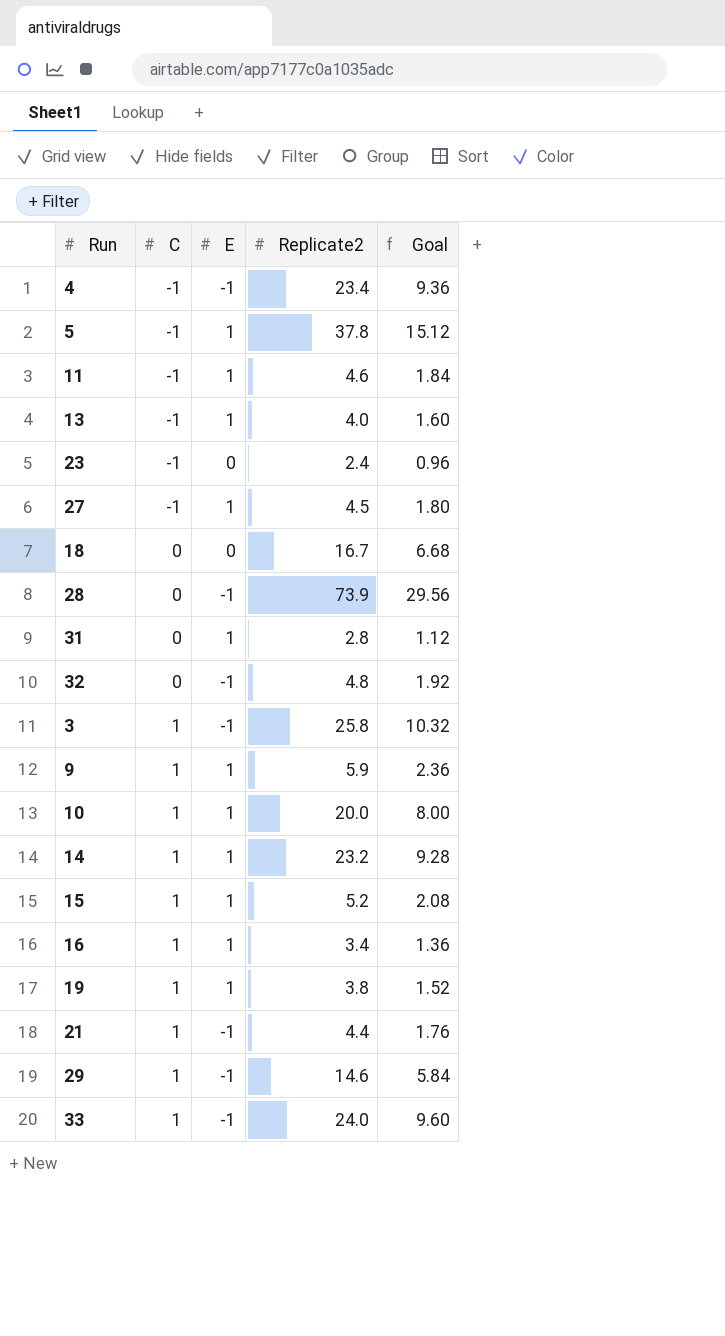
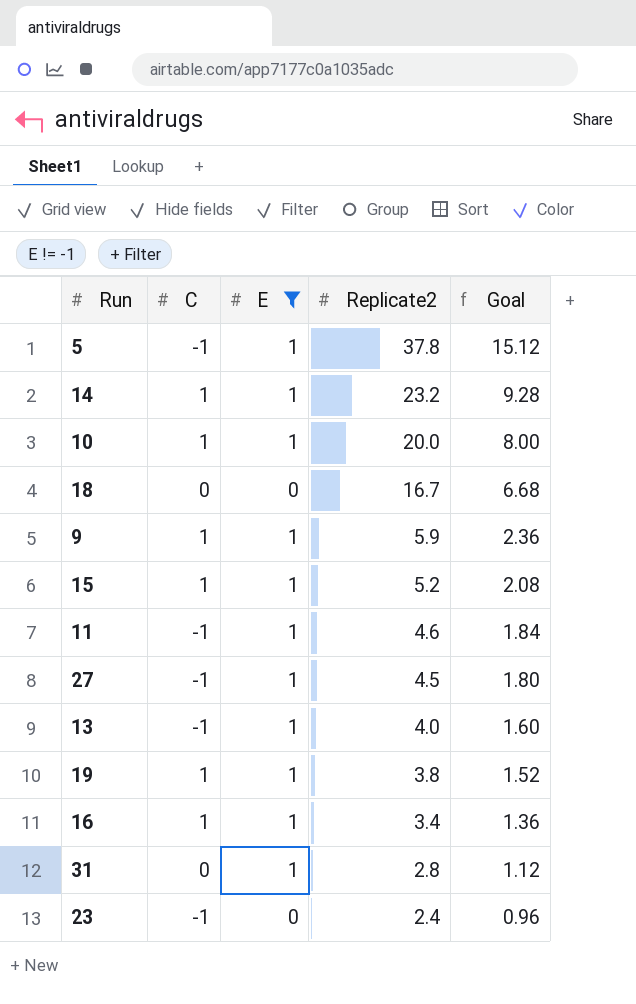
filter: none -> E != -1
row order: C ascending -> Replicate2 descending

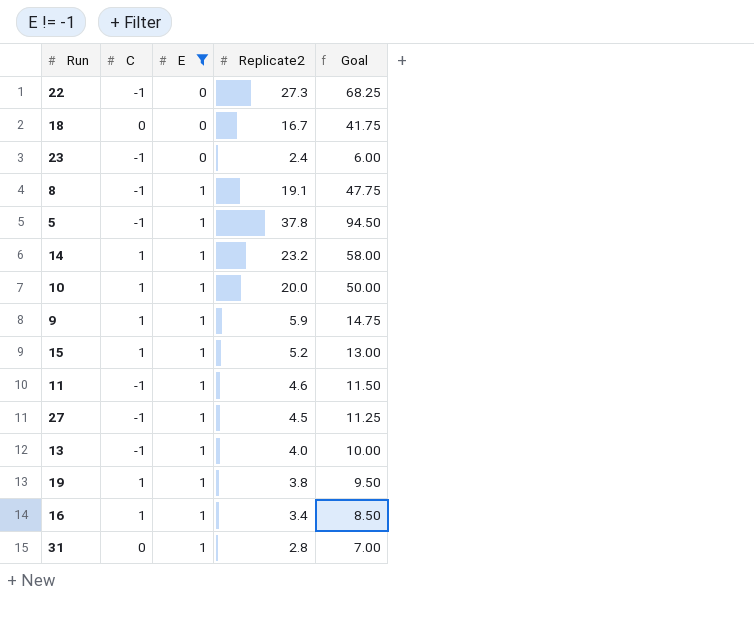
row order: Replicate2 descending -> E ascending
column Goal | formula: [Replicate2] * 0.4 -> [Replicate2] * 2.5
row 22: none -> -1 | 0 | 27.3 | 68.25
row 8: none -> -1 | 1 | 19.1 | 47.75

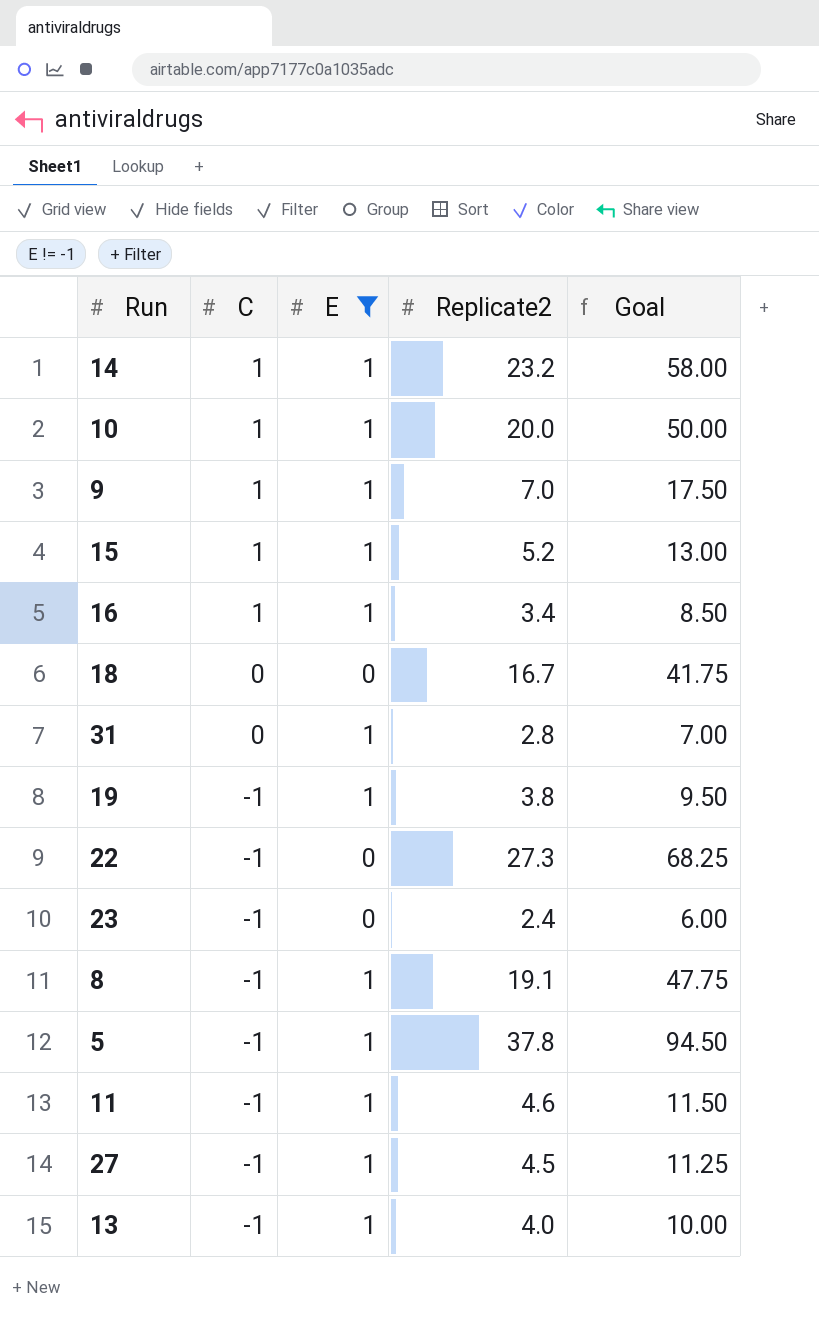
row order: E ascending -> C descending
9 | Replicate2: 5.9 -> 7.0
9 | Goal: 14.75 -> 17.50
19 | C: 1 -> -1

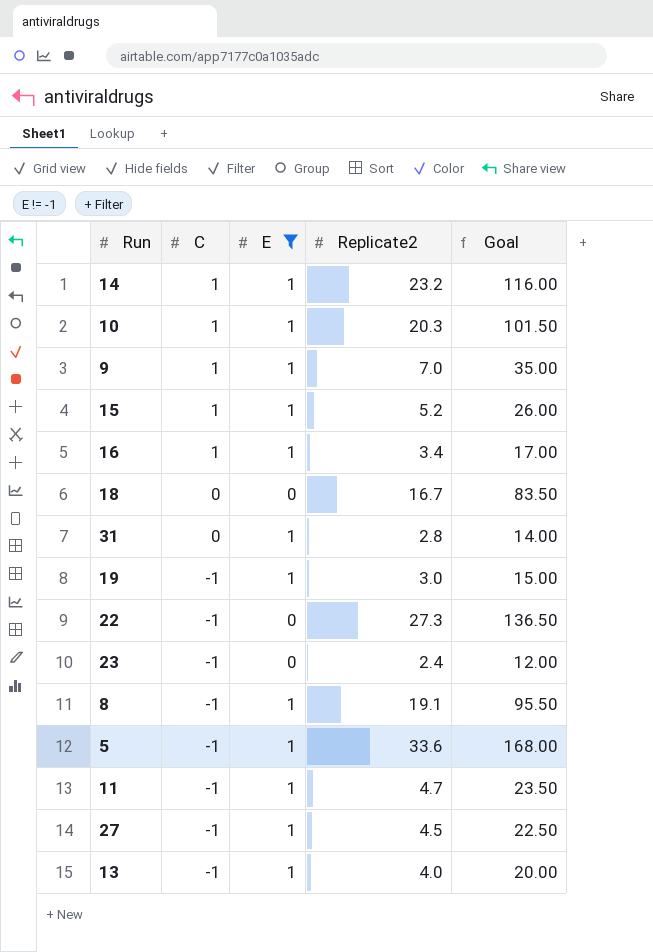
column Goal | formula: [Replicate2] * 2.5 -> [Replicate2] * 5
10 | Replicate2: 20.0 -> 20.3
19 | Replicate2: 3.8 -> 3.0
5 | Replicate2: 37.8 -> 33.6
11 | Replicate2: 4.6 -> 4.7

